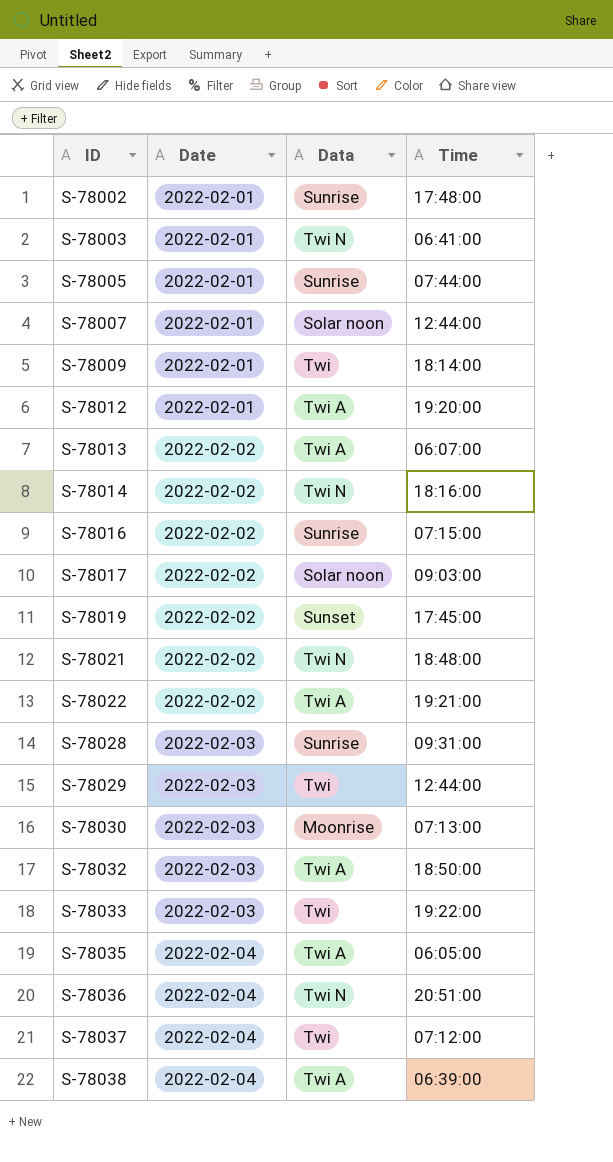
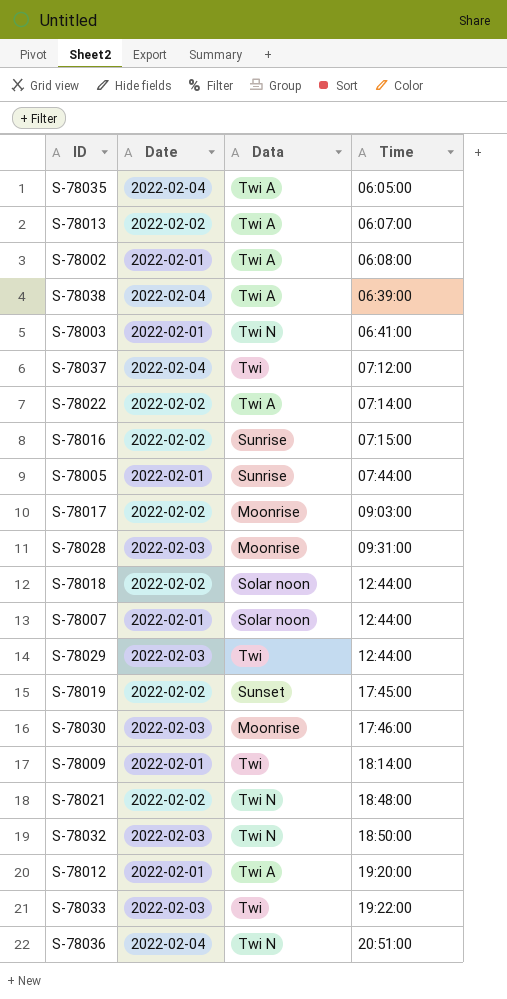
row order: ID ascending -> Time ascending
row S-78014: 2022-02-02 | Twi N | 18:16:00 -> none
S-78002 | Data: Sunrise -> Twi A
S-78002 | Time: 17:48:00 -> 06:08:00
S-78022 | Time: 19:21:00 -> 07:14:00
S-78017 | Data: Solar noon -> Moonrise
S-78028 | Data: Sunrise -> Moonrise
row S-78018: none -> 2022-02-02 | Solar noon | 12:44:00
S-78030 | Time: 07:13:00 -> 17:46:00
S-78032 | Data: Twi A -> Twi N

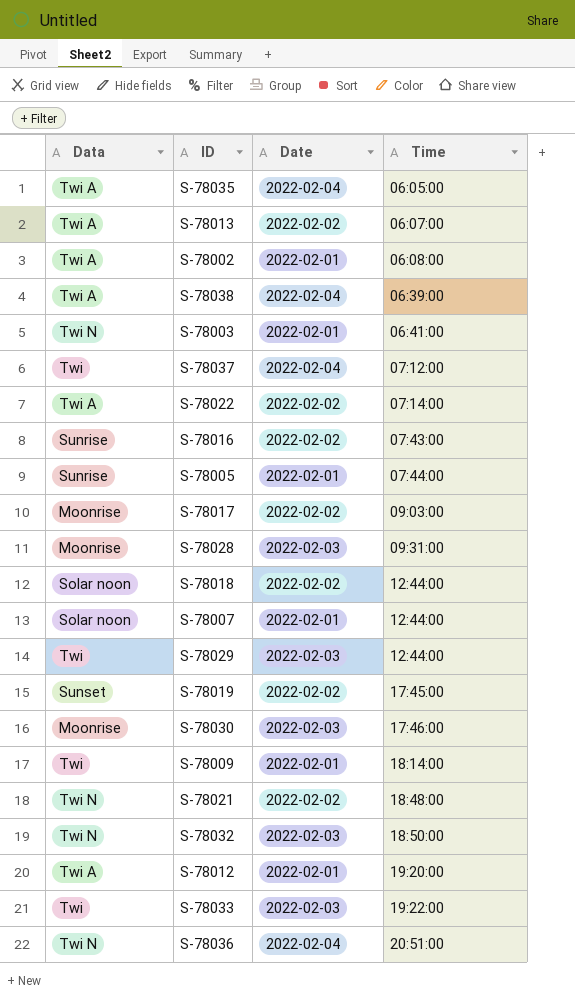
column Data | position: 3 -> 1
S-78016 | Time: 07:15:00 -> 07:43:00

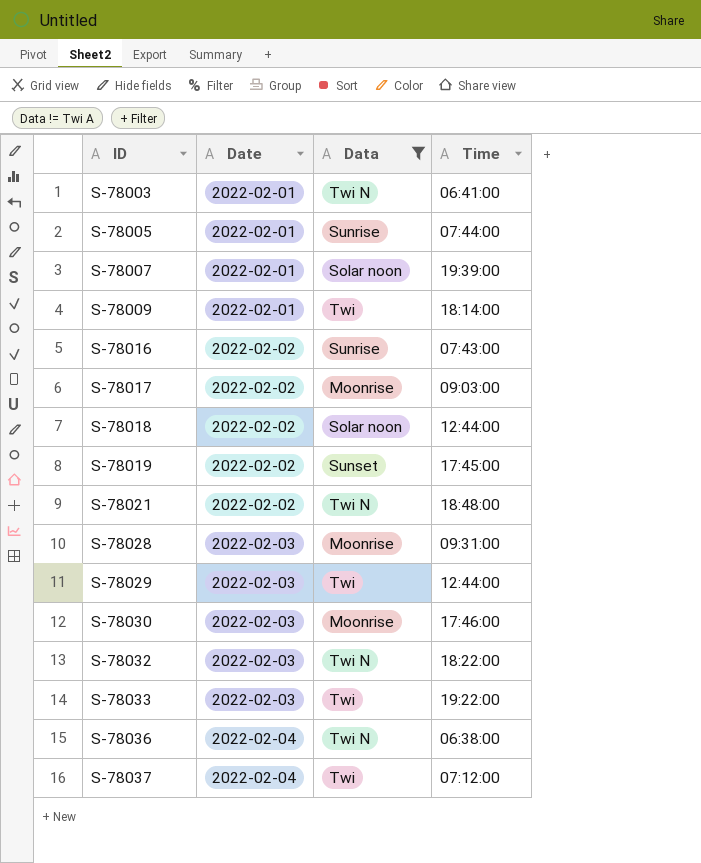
filter: none -> Data != Twi A
row order: Time ascending -> ID ascending
column Data | position: 1 -> 3
S-78007 | Time: 12:44:00 -> 19:39:00
S-78032 | Time: 18:50:00 -> 18:22:00
S-78036 | Time: 20:51:00 -> 06:38:00

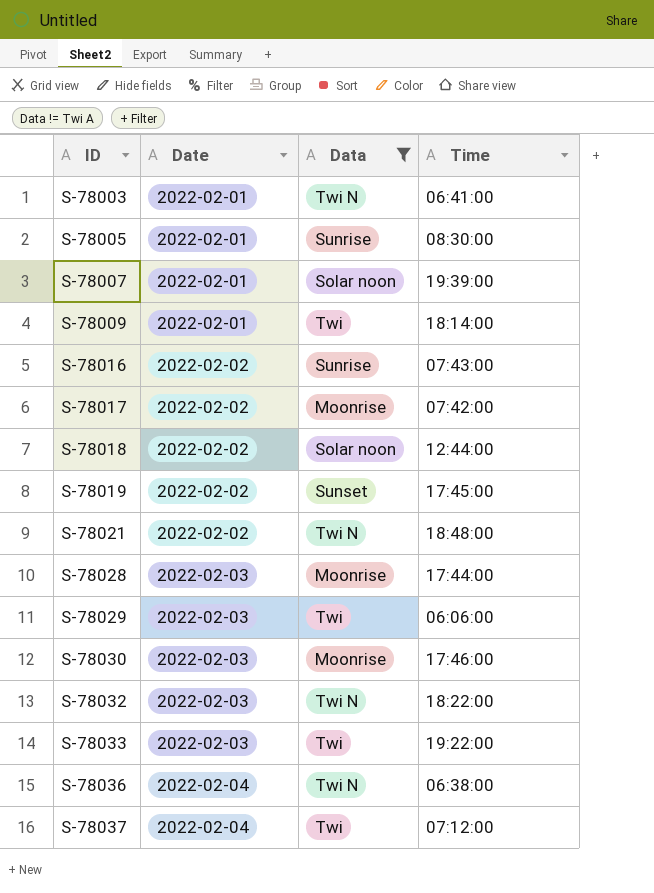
S-78005 | Time: 07:44:00 -> 08:30:00
S-78017 | Time: 09:03:00 -> 07:42:00
S-78028 | Time: 09:31:00 -> 17:44:00
S-78029 | Time: 12:44:00 -> 06:06:00

